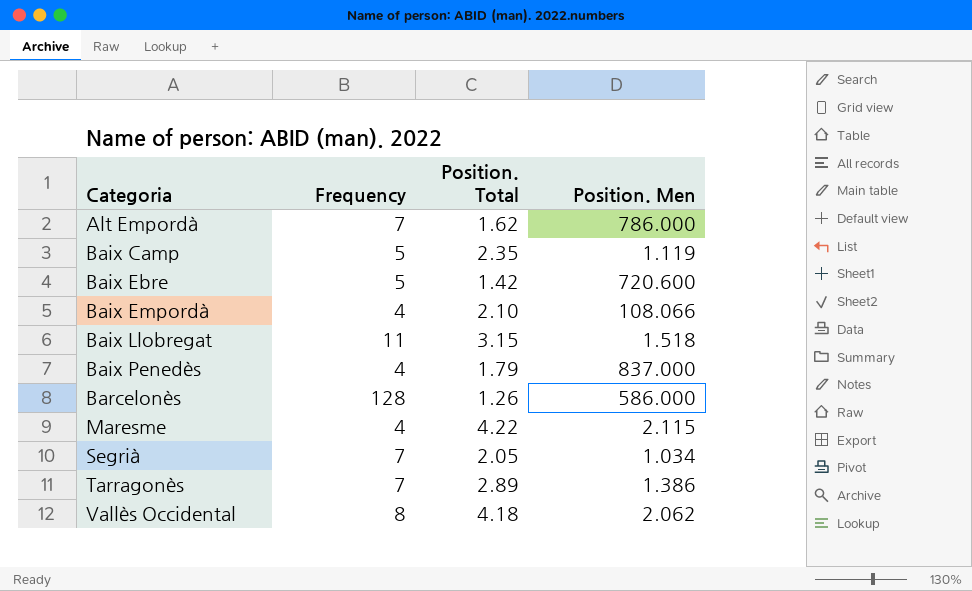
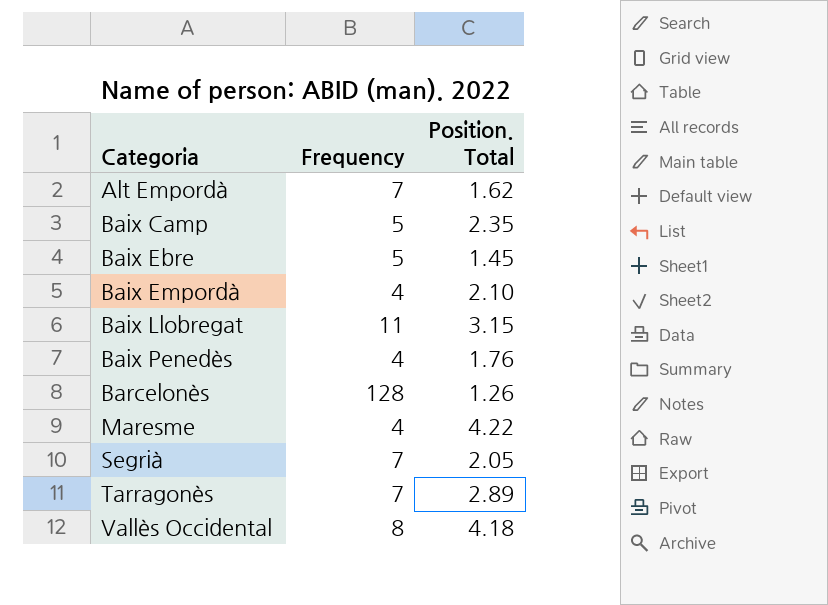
column Position. Men | position: 4 -> none
Baix Ebre | Position. Total: 1.42 -> 1.45
Baix Penedès | Position. Total: 1.79 -> 1.76

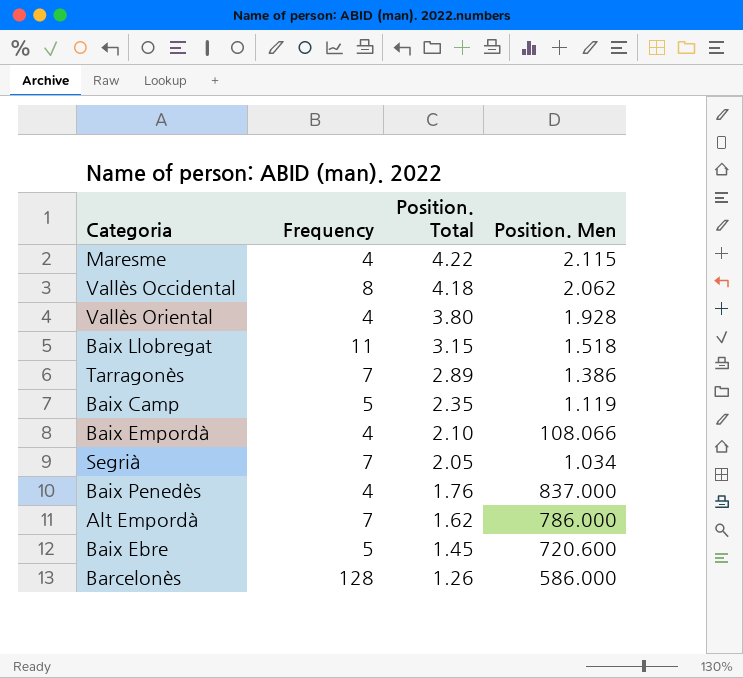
row order: Categoria ascending -> Position. Total descending
column Position. Men | position: none -> 4
row Vallès Oriental: none -> 4 | 3.80 | 1.928

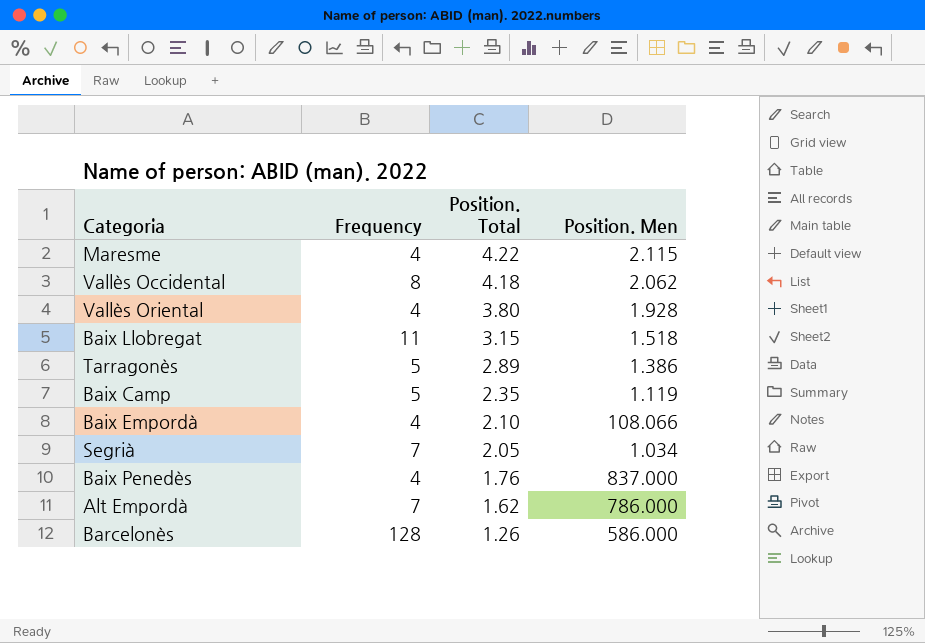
row Baix Ebre: 5 | 1.45 | 720.600 -> none
Tarragonès | Frequency: 7 -> 5

